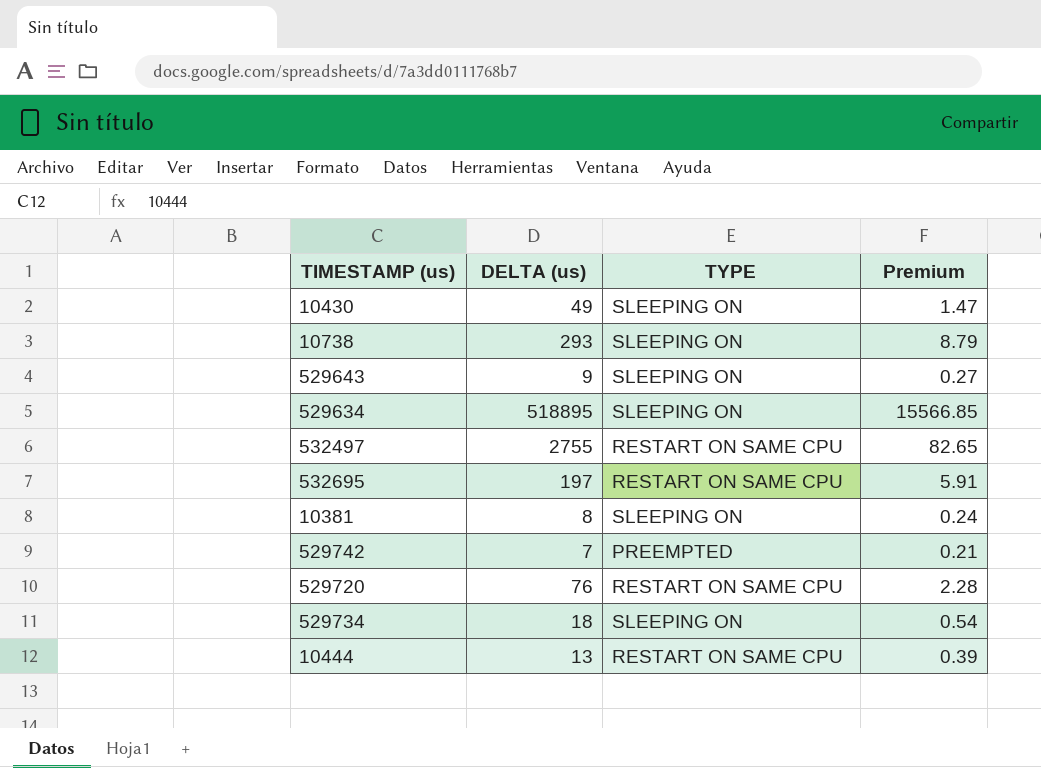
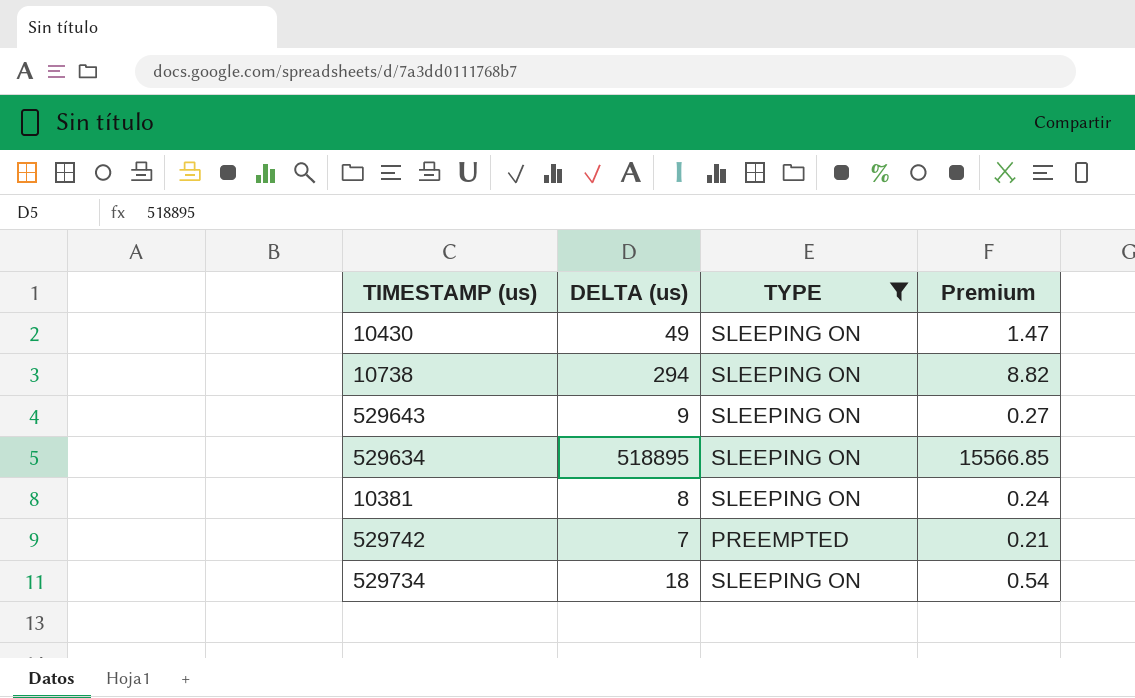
filter: none -> TYPE != RESTART ON SAME CPU
10738 | DELTA (us): 293 -> 294
10738 | Premium: 8.79 -> 8.82

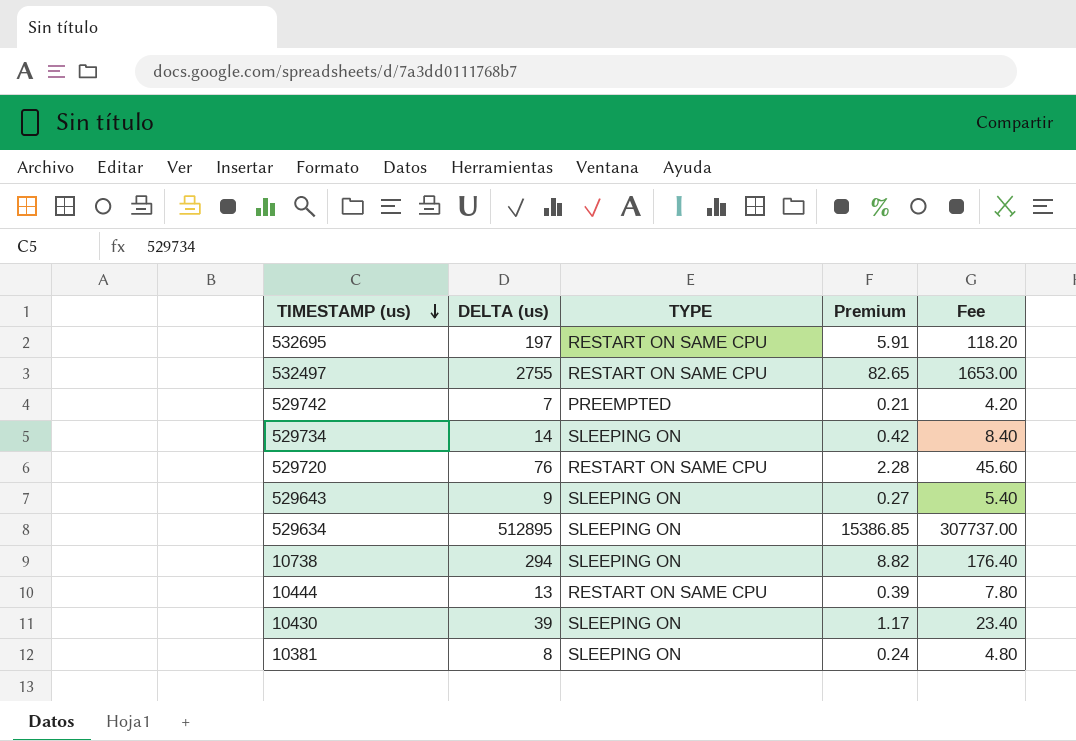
filter: TYPE != RESTART ON SAME CPU -> none
row order: none -> TIMESTAMP (us) descending
column Fee | formula: none -> [DELTA (us)] * 0.6
529734 | DELTA (us): 18 -> 14
529734 | Premium: 0.54 -> 0.42
529634 | DELTA (us): 518895 -> 512895
529634 | Premium: 15566.85 -> 15386.85
10430 | DELTA (us): 49 -> 39
10430 | Premium: 1.47 -> 1.17

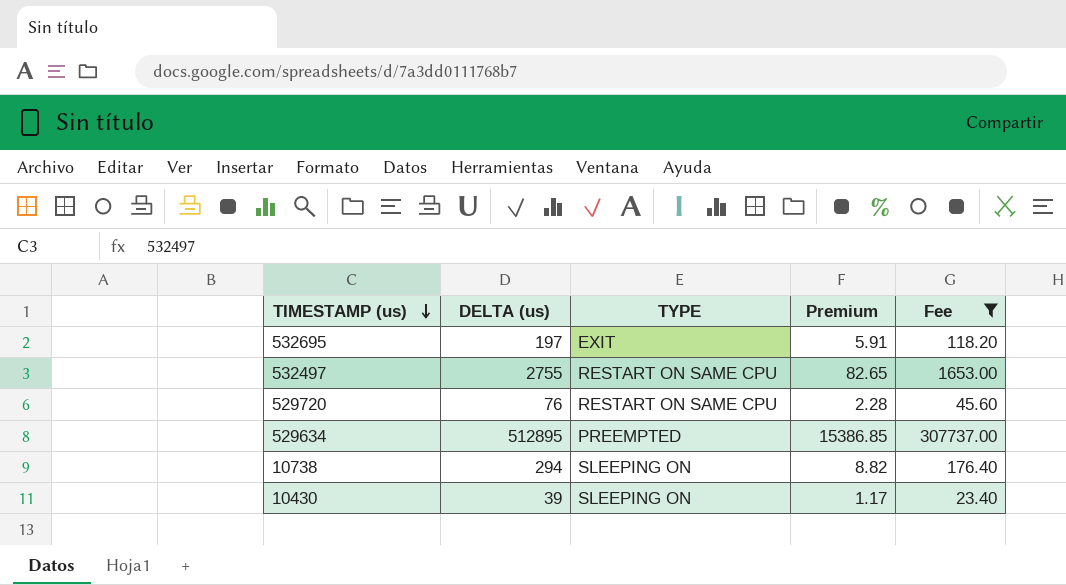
filter: none -> Fee >= 23.40
532695 | TYPE: RESTART ON SAME CPU -> EXIT
529634 | TYPE: SLEEPING ON -> PREEMPTED

